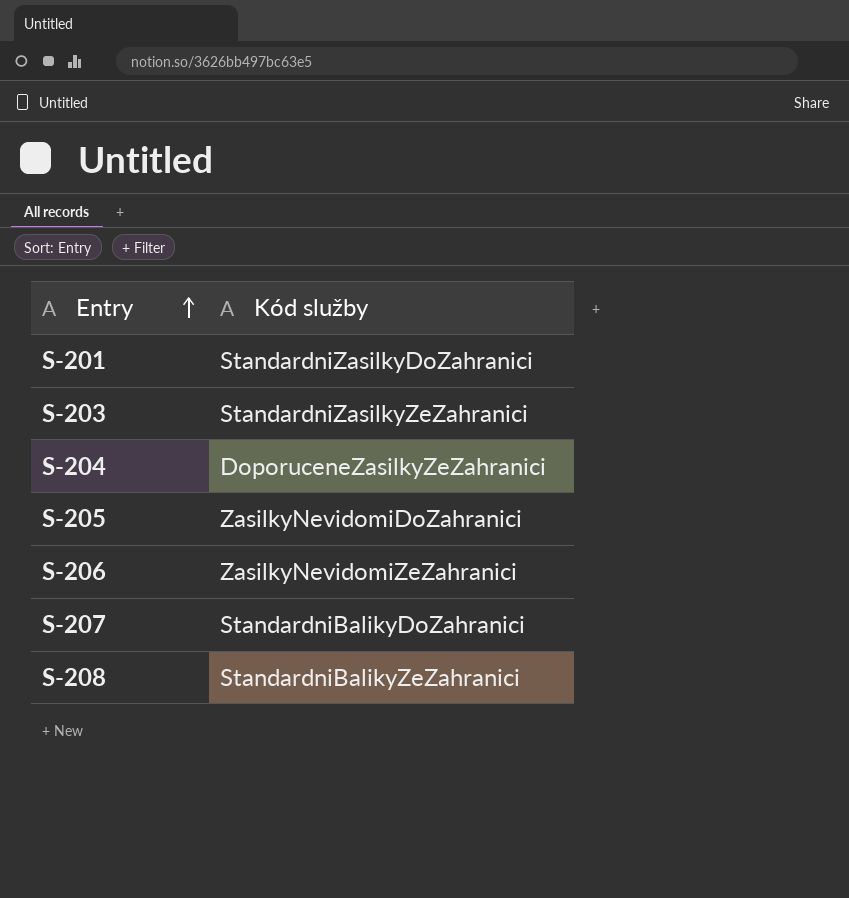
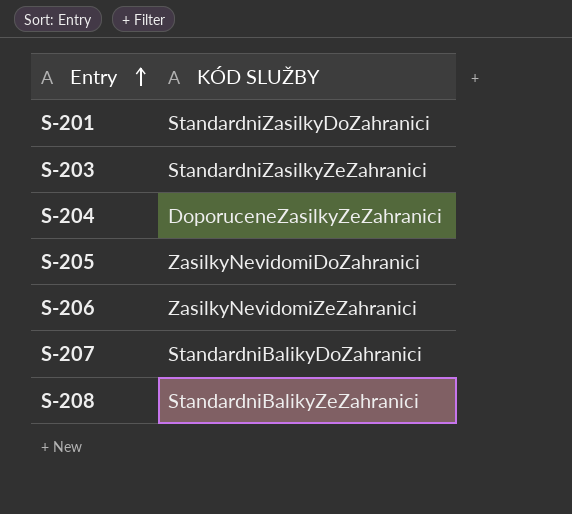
column name: Kód služby -> KÓD SLUŽBY

